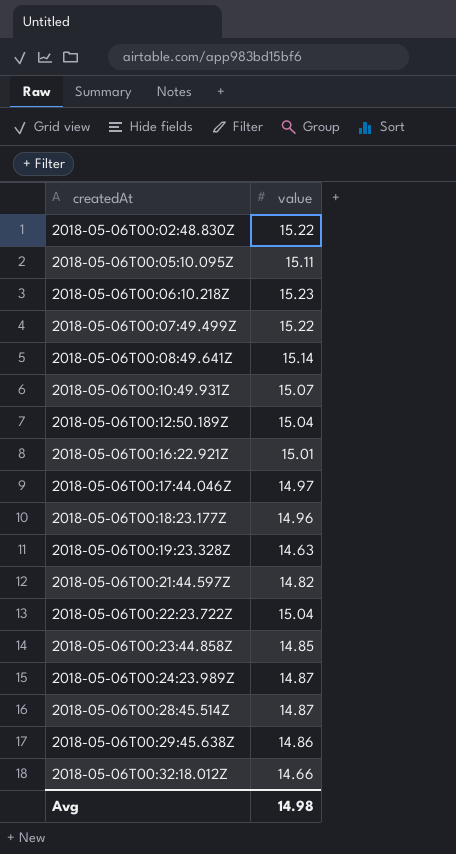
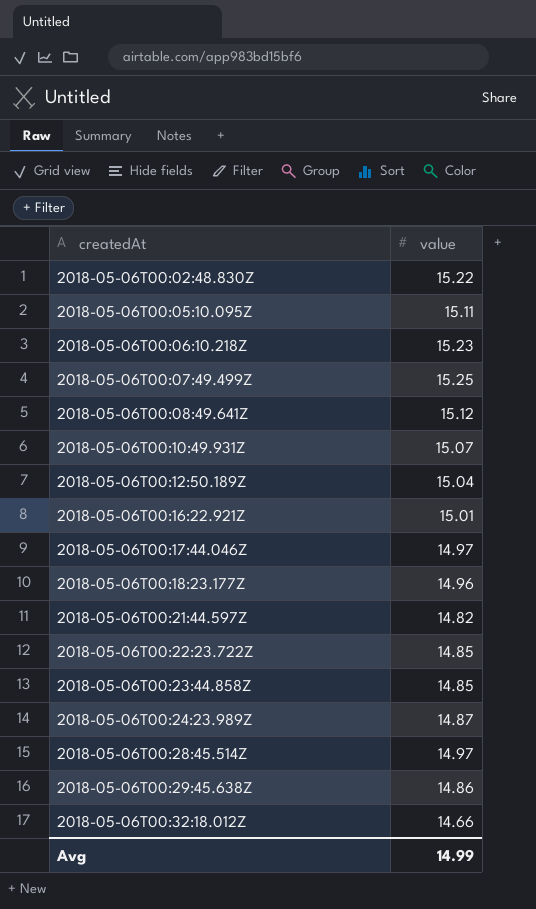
row 2018-05-06T00:19:23.328Z: 14.63 -> none
2018-05-06T00:07:49.499Z | value: 15.22 -> 15.25
2018-05-06T00:08:49.641Z | value: 15.14 -> 15.12
2018-05-06T00:22:23.722Z | value: 15.04 -> 14.85
2018-05-06T00:28:45.514Z | value: 14.87 -> 14.97
Avg | value: 14.98 -> 14.99

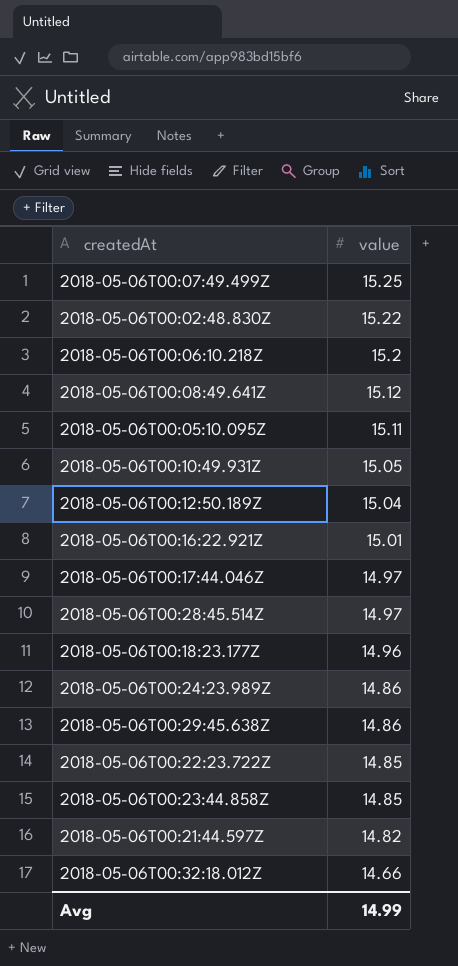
row order: createdAt ascending -> value descending
2018-05-06T00:06:10.218Z | value: 15.23 -> 15.2
2018-05-06T00:10:49.931Z | value: 15.07 -> 15.05
2018-05-06T00:24:23.989Z | value: 14.87 -> 14.86

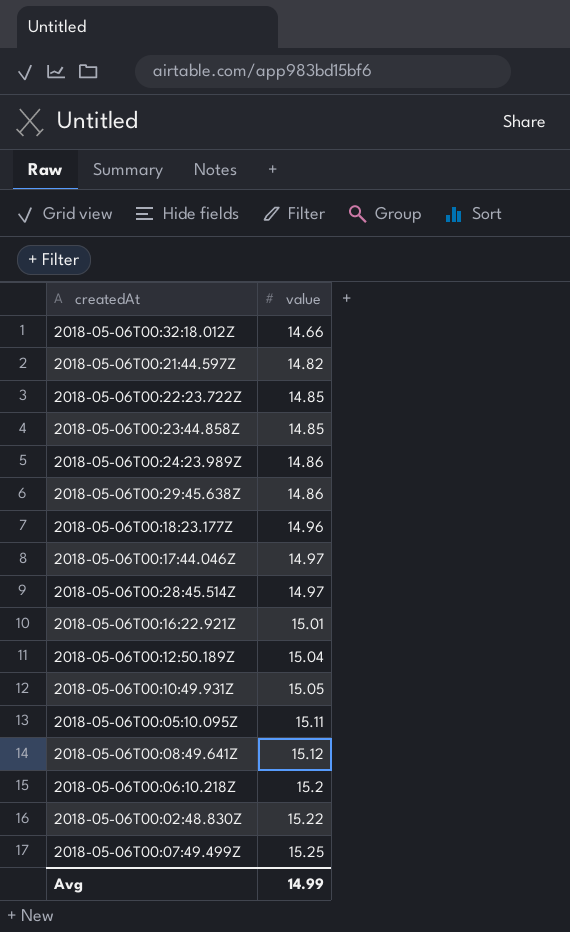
row order: value descending -> value ascending

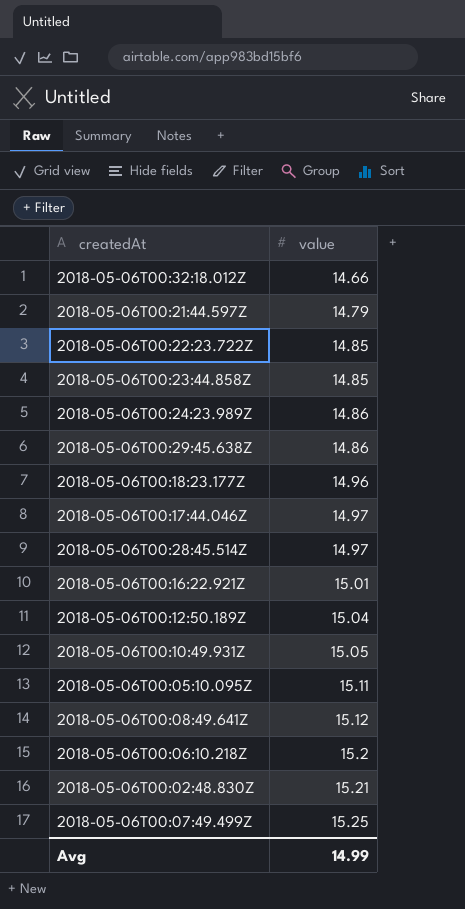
2018-05-06T00:21:44.597Z | value: 14.82 -> 14.79
2018-05-06T00:02:48.830Z | value: 15.22 -> 15.21

